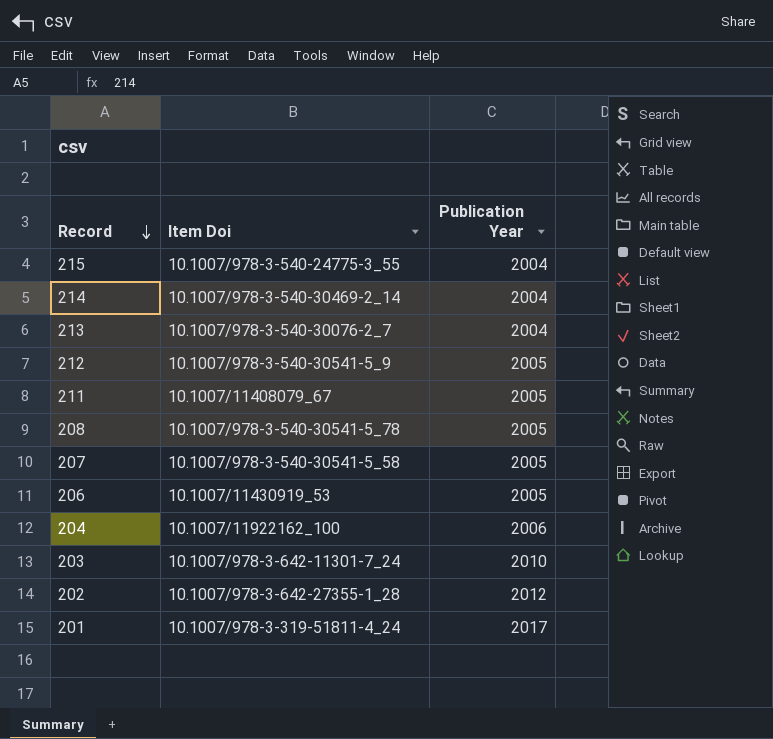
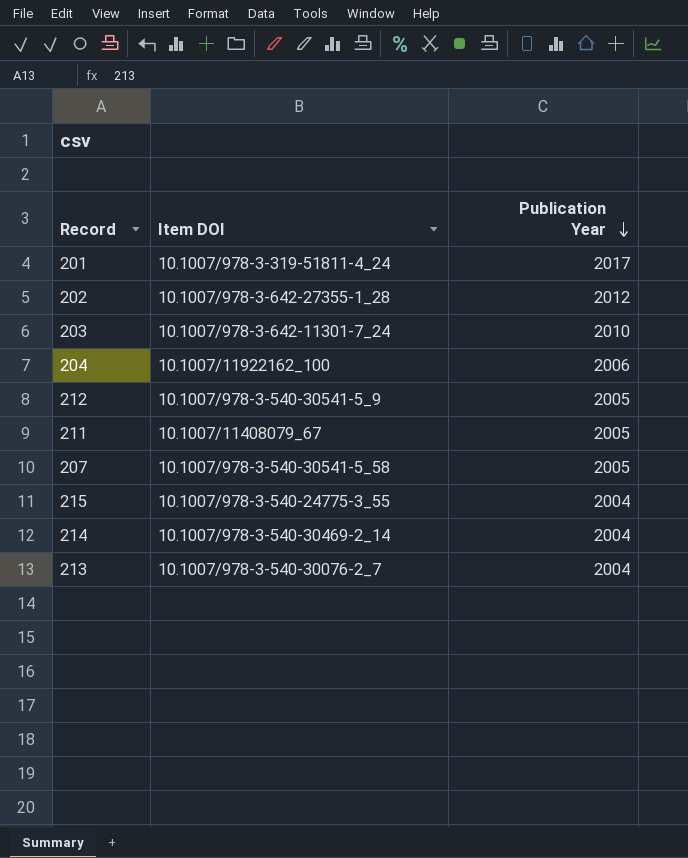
row order: Record descending -> Publication Year descending
column name: Item Doi -> Item DOI
row 208: 10.1007/978-3-540-30541-5_78 | 2005 -> none
row 206: 10.1007/11430919_53 | 2005 -> none

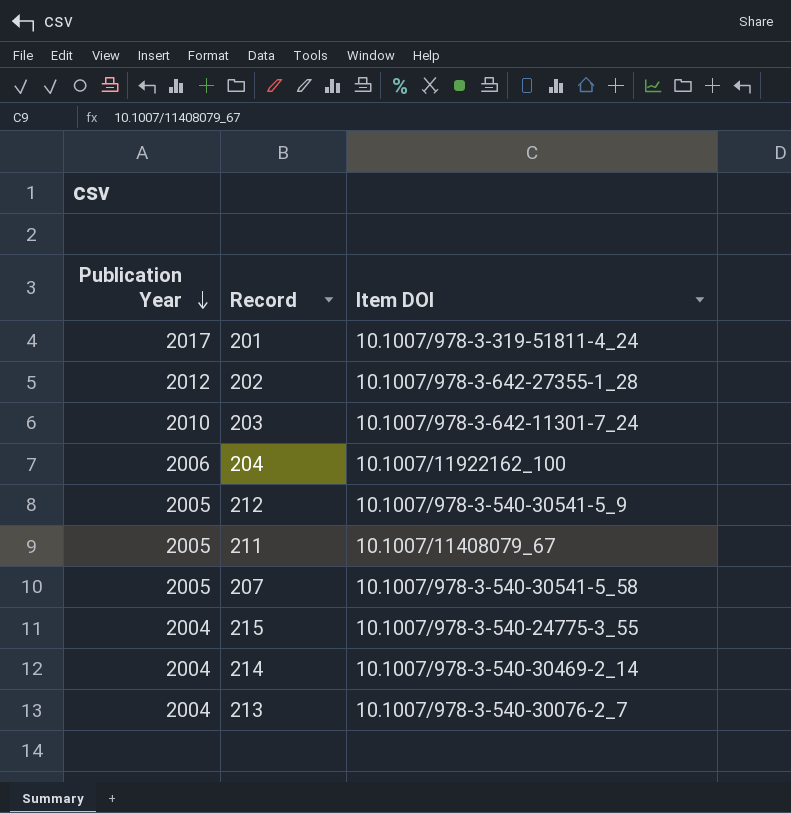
column Publication Year | position: 3 -> 1

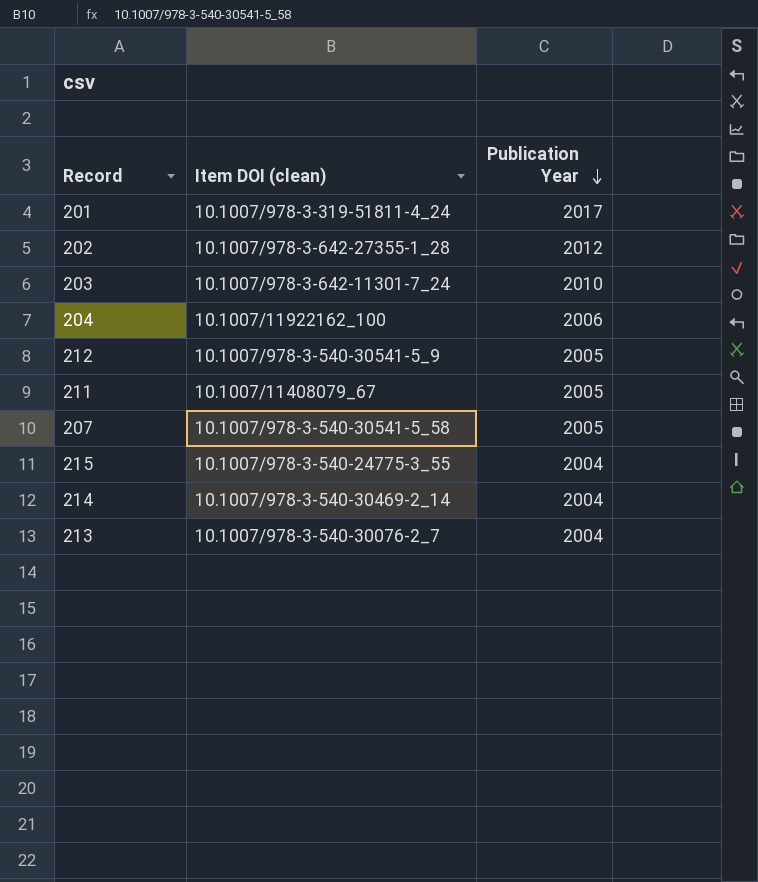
column name: Item DOI -> Item DOI (clean)
column Publication Year | position: 1 -> 3

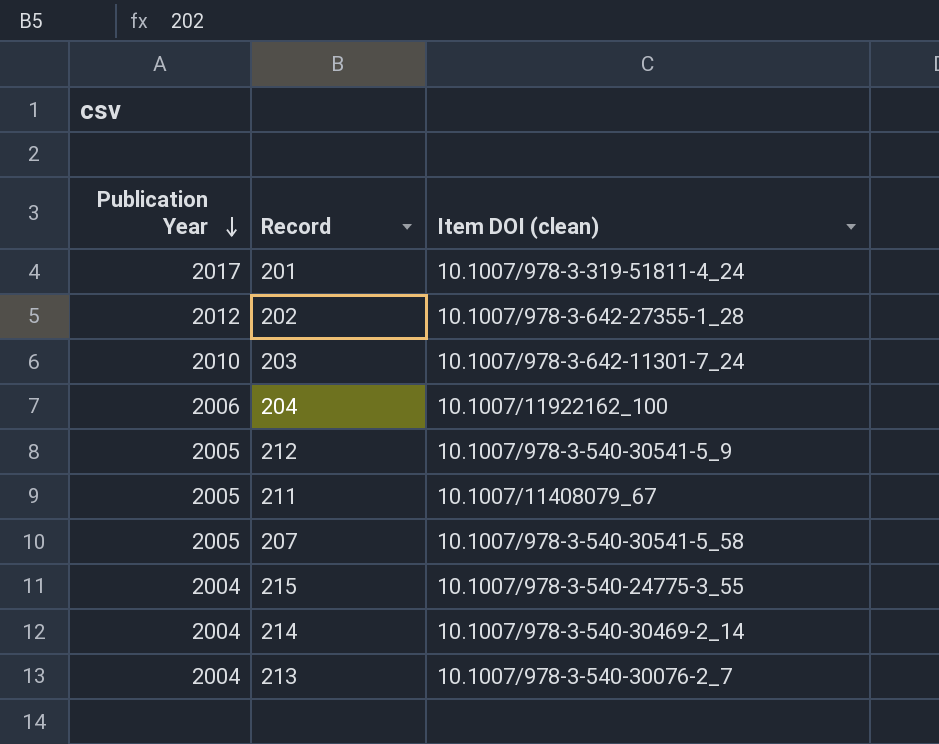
column Publication Year | position: 3 -> 1

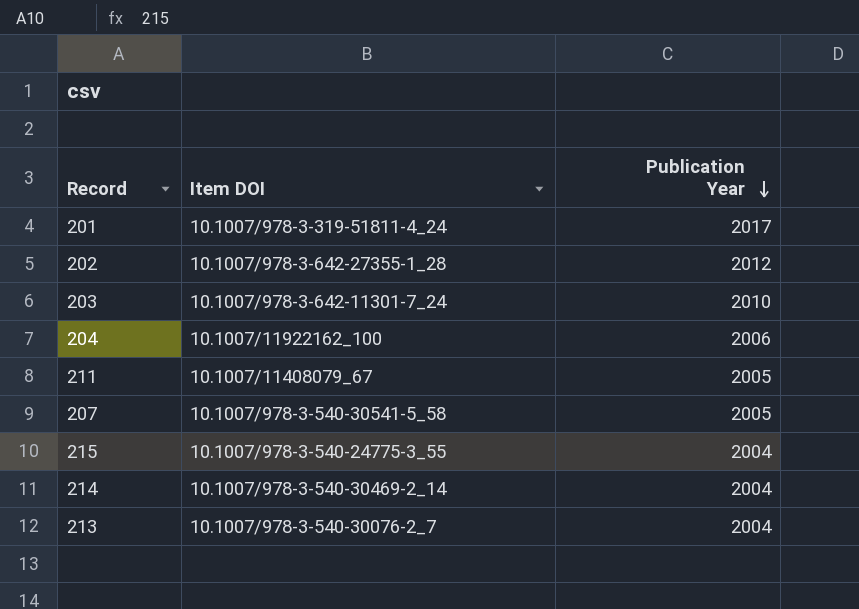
column name: Item DOI (clean) -> Item DOI
column Publication Year | position: 1 -> 3
row 212: 2005 | 10.1007/978-3-540-30541-5_9 -> none

